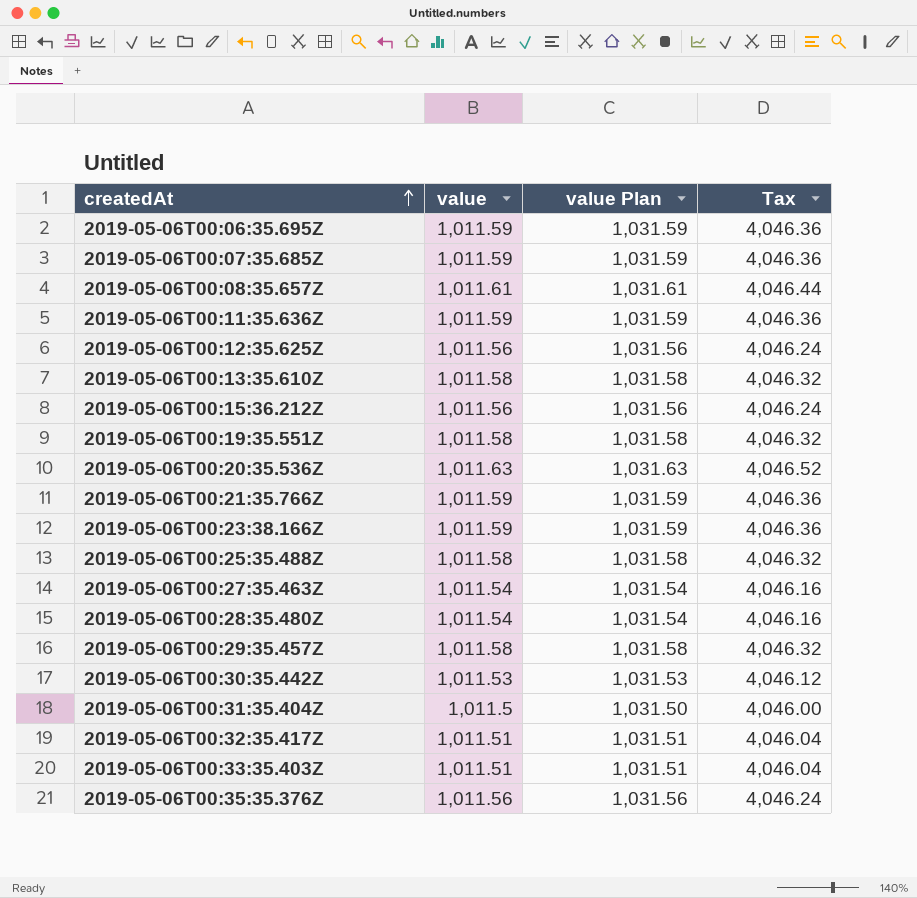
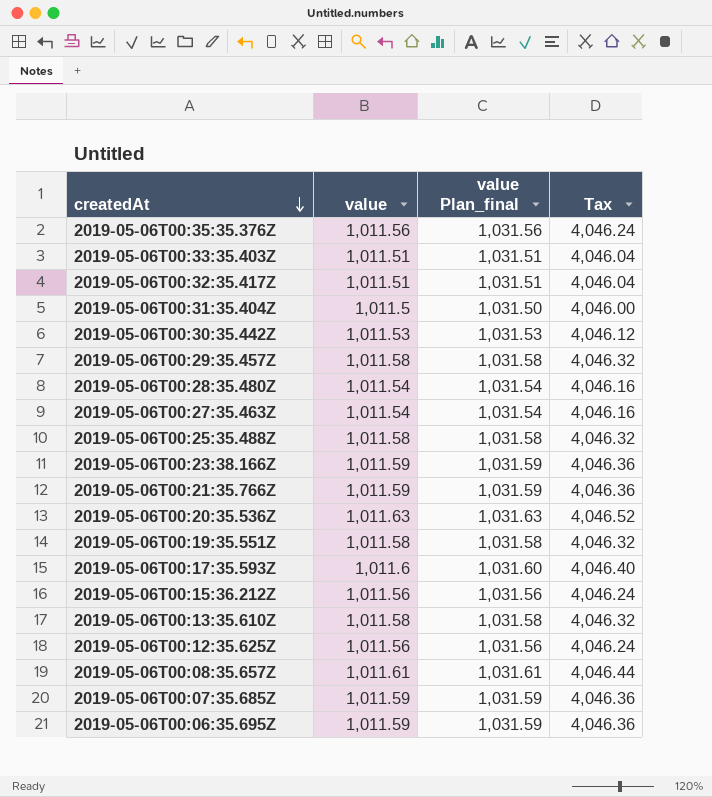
row order: createdAt ascending -> createdAt descending
column name: value Plan -> value Plan_final
row 2019-05-06T00:11:35.636Z: 1,011.59 | 1,031.59 | 4,046.36 -> none
row 2019-05-06T00:17:35.593Z: none -> 1,011.6 | 1,031.60 | 4,046.40

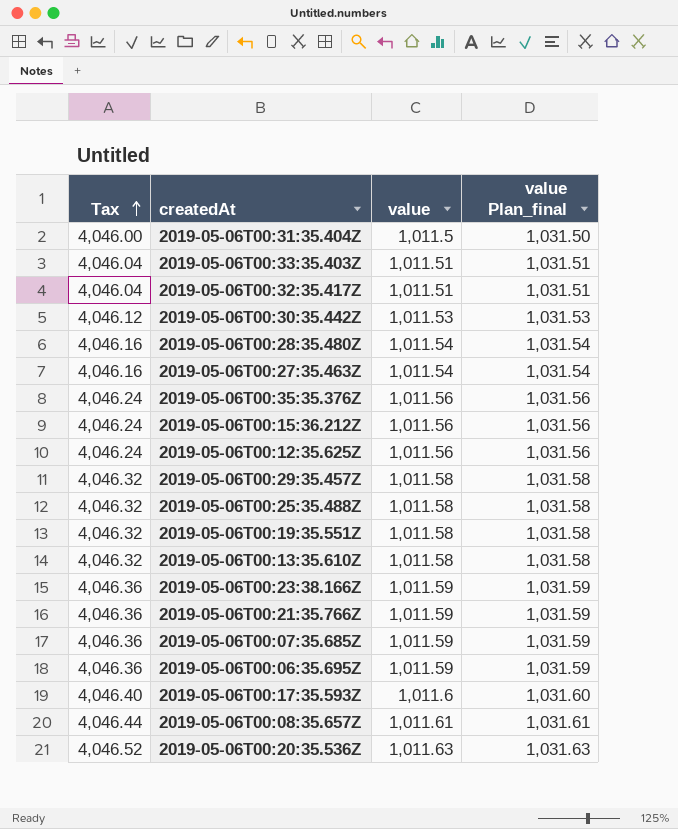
row order: createdAt descending -> Tax ascending
column Tax | position: 4 -> 1

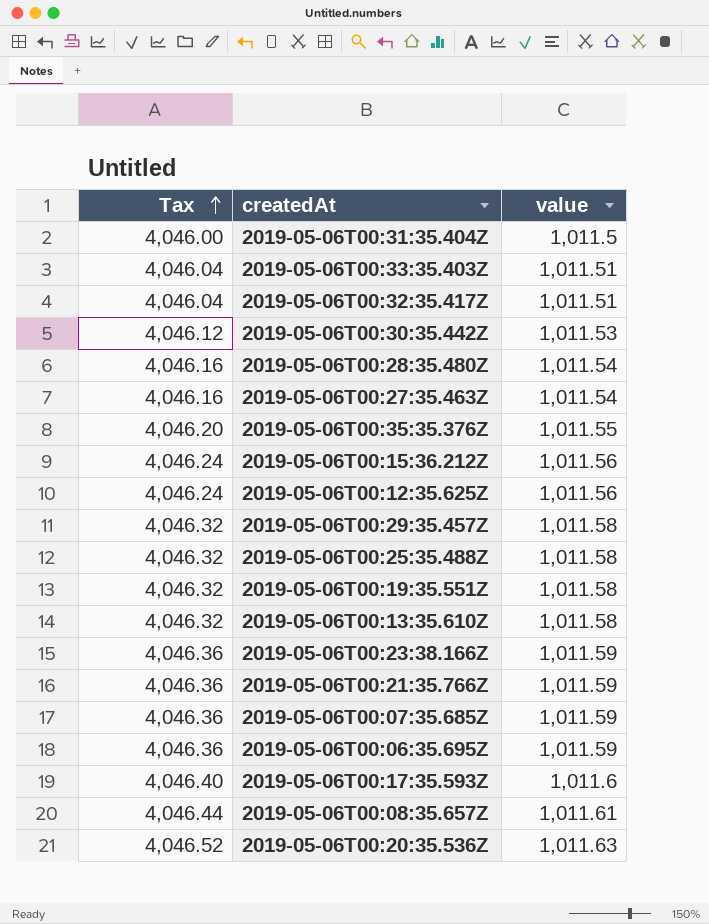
column value Plan_final | formula: [value] + 20 -> none
2019-05-06T00:35:35.376Z | Tax: 4,046.24 -> 4,046.20
2019-05-06T00:35:35.376Z | value: 1,011.56 -> 1,011.55

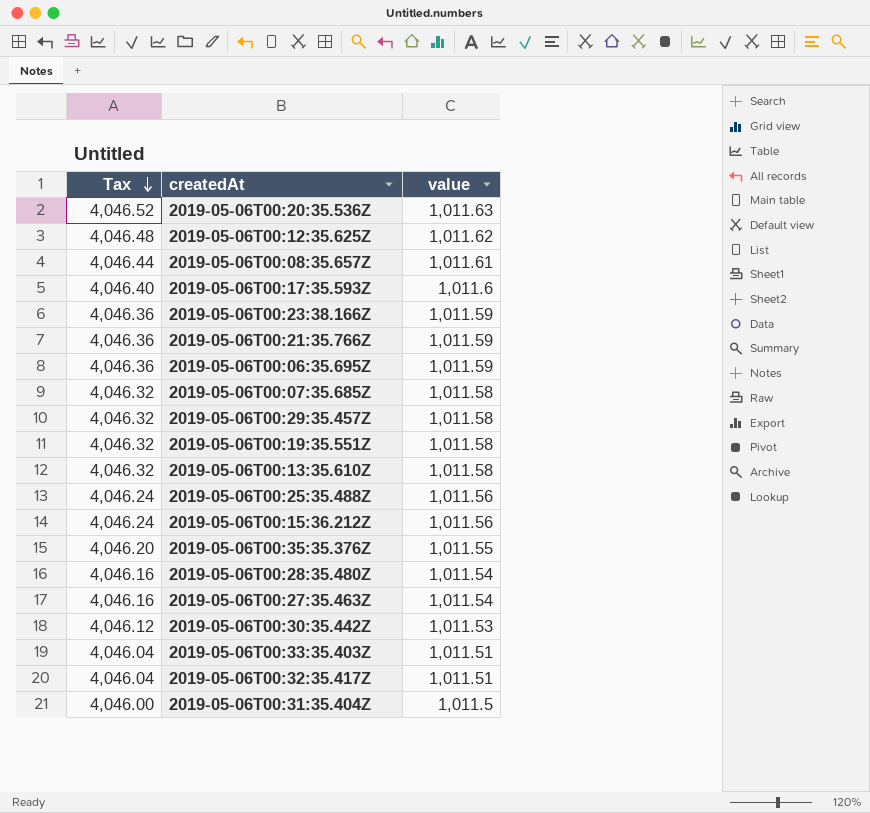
row order: Tax ascending -> Tax descending
2019-05-06T00:12:35.625Z | Tax: 4,046.24 -> 4,046.48
2019-05-06T00:12:35.625Z | value: 1,011.56 -> 1,011.62
2019-05-06T00:07:35.685Z | Tax: 4,046.36 -> 4,046.32
2019-05-06T00:07:35.685Z | value: 1,011.59 -> 1,011.58
2019-05-06T00:25:35.488Z | Tax: 4,046.32 -> 4,046.24
2019-05-06T00:25:35.488Z | value: 1,011.58 -> 1,011.56

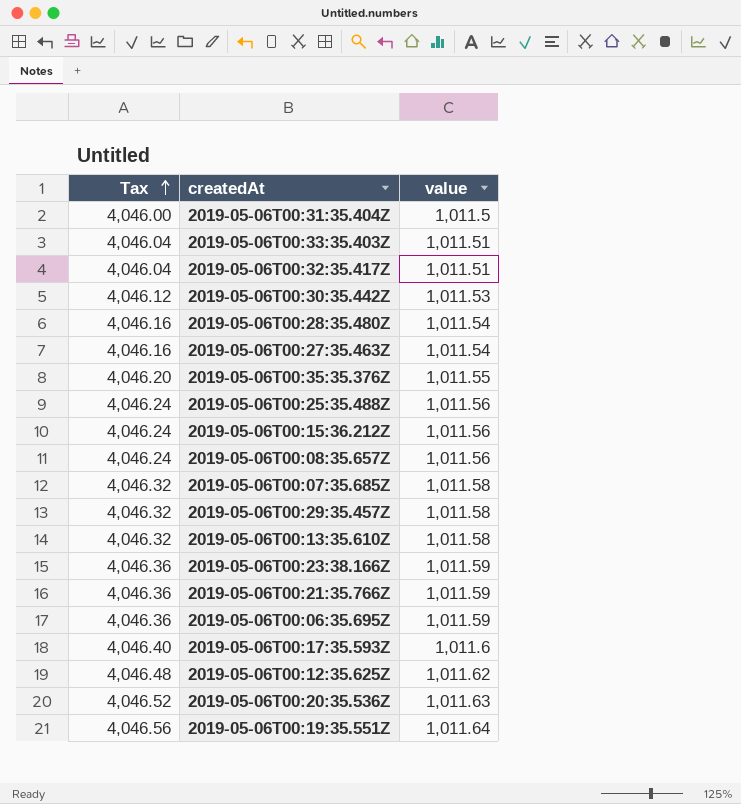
row order: Tax descending -> Tax ascending
2019-05-06T00:08:35.657Z | Tax: 4,046.44 -> 4,046.24
2019-05-06T00:08:35.657Z | value: 1,011.61 -> 1,011.56
2019-05-06T00:19:35.551Z | Tax: 4,046.32 -> 4,046.56
2019-05-06T00:19:35.551Z | value: 1,011.58 -> 1,011.64

